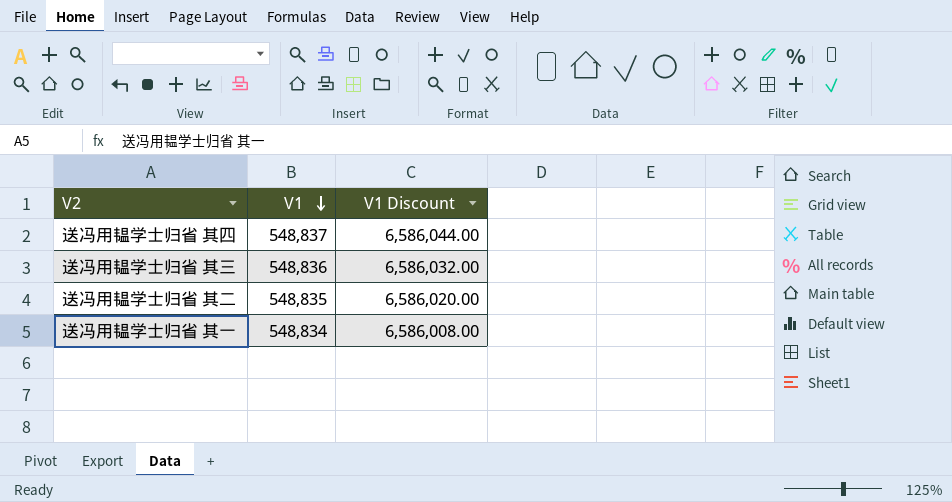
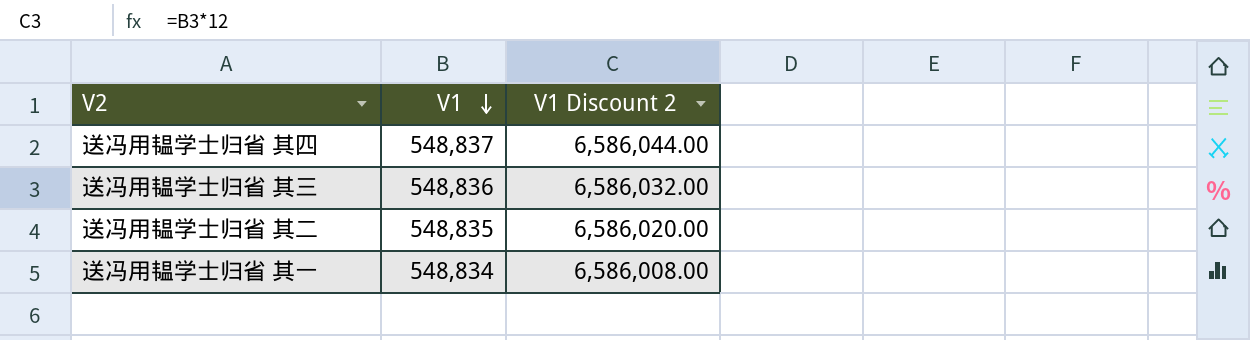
column name: V1 Discount -> V1 Discount 2

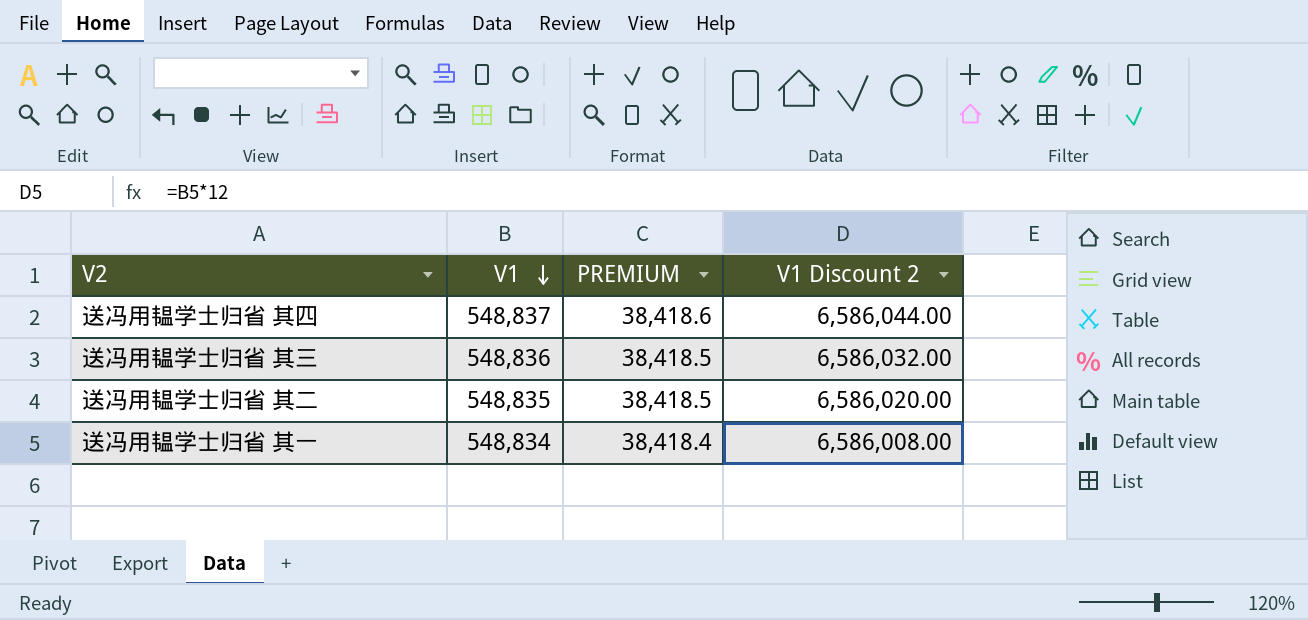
column PREMIUM | formula: none -> [V1] * 0.07

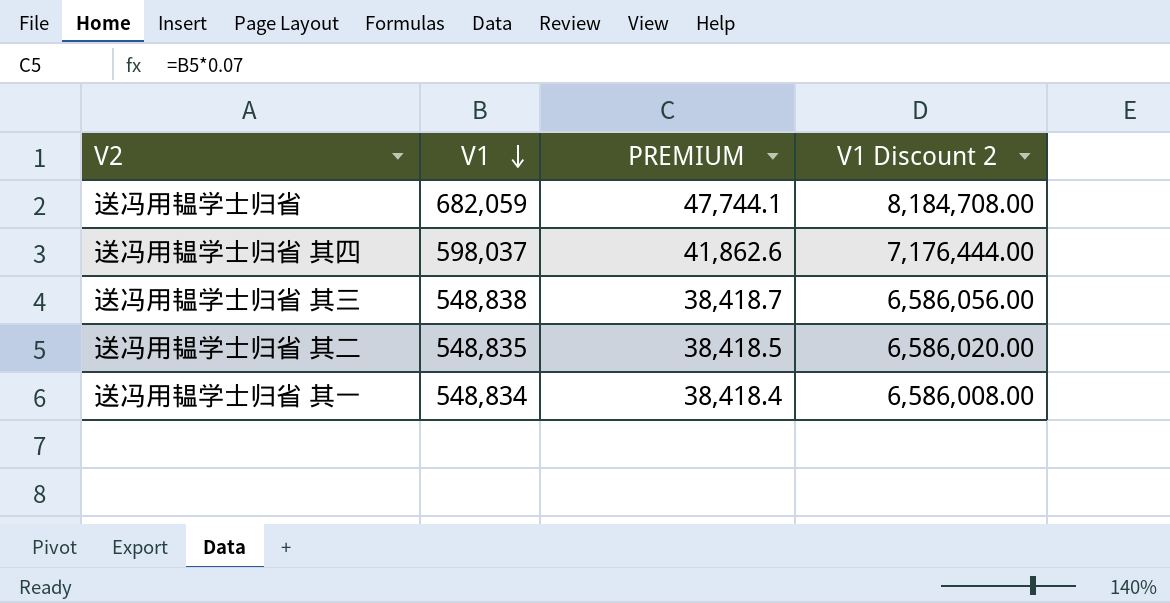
row 送冯用韫学士归省: none -> 682,059 | 47,744.1 | 8,184,708.00
送冯用韫学士归省 其四 | V1: 548,837 -> 598,037
送冯用韫学士归省 其四 | PREMIUM: 38,418.6 -> 41,862.6
送冯用韫学士归省 其四 | V1 Discount 2: 6,586,044.00 -> 7,176,444.00
送冯用韫学士归省 其三 | V1: 548,836 -> 548,838
送冯用韫学士归省 其三 | PREMIUM: 38,418.5 -> 38,418.7
送冯用韫学士归省 其三 | V1 Discount 2: 6,586,032.00 -> 6,586,056.00

